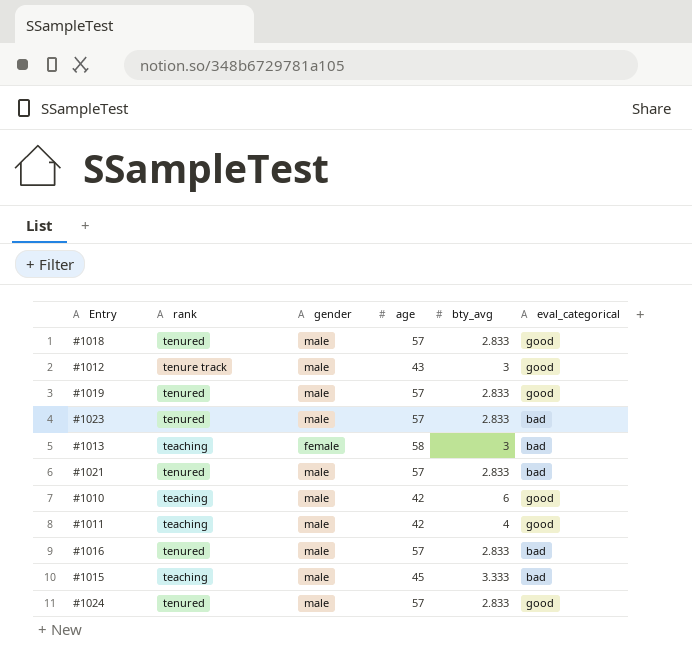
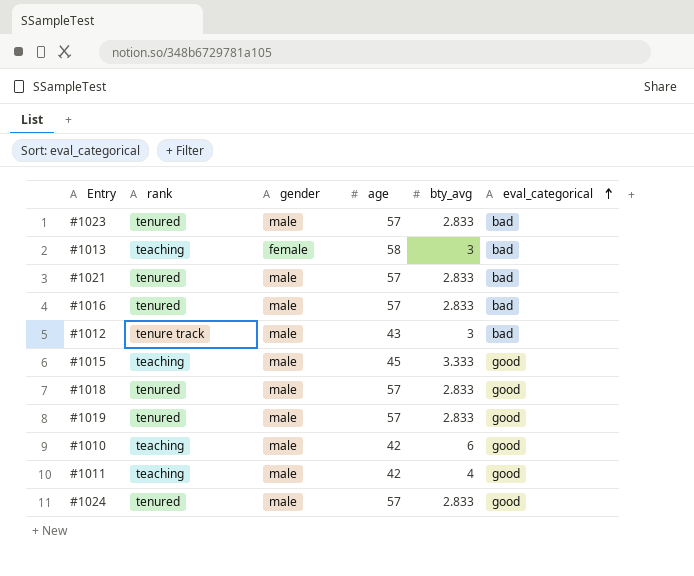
row order: none -> eval_categorical ascending
#1012 | eval_categorical: good -> bad
#1015 | eval_categorical: bad -> good

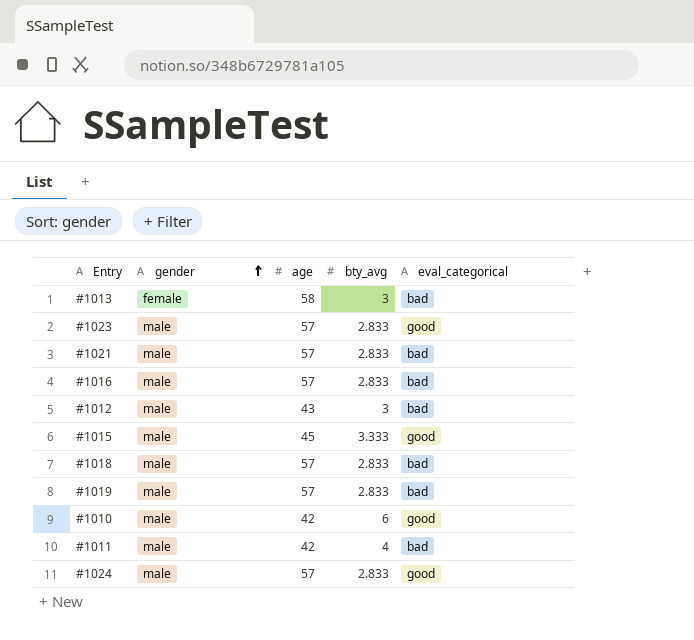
row order: eval_categorical ascending -> gender ascending
column rank | position: 2 -> none
#1023 | eval_categorical: bad -> good
#1018 | eval_categorical: good -> bad
#1019 | eval_categorical: good -> bad
#1011 | eval_categorical: good -> bad

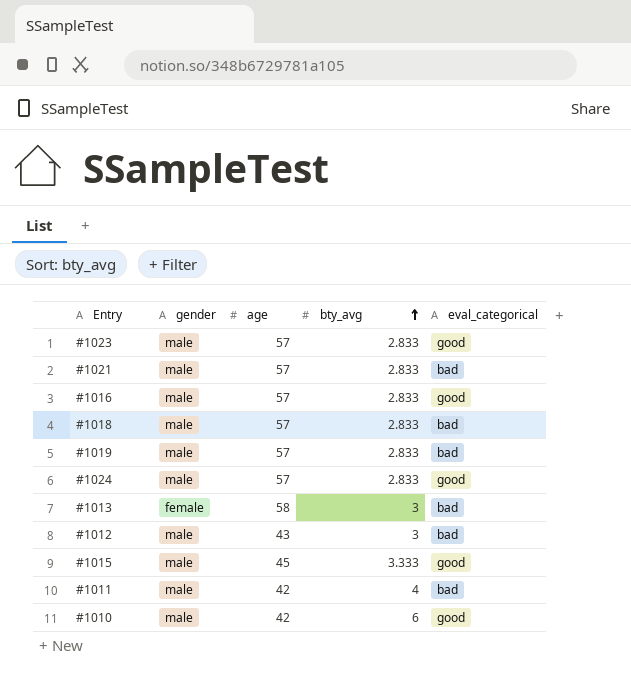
row order: gender ascending -> bty_avg ascending
#1016 | eval_categorical: bad -> good

